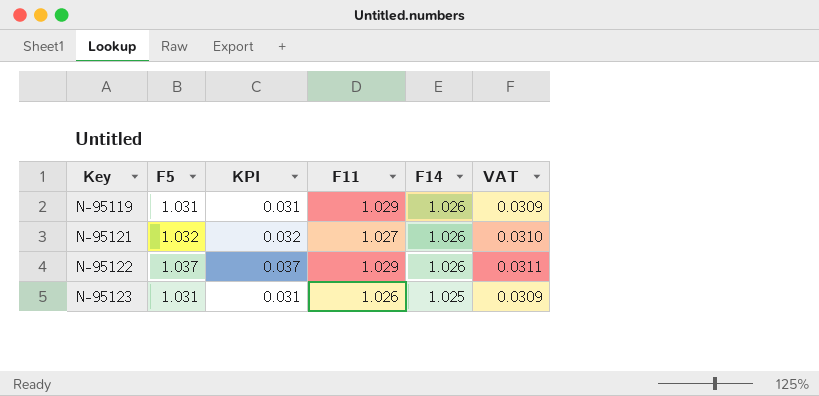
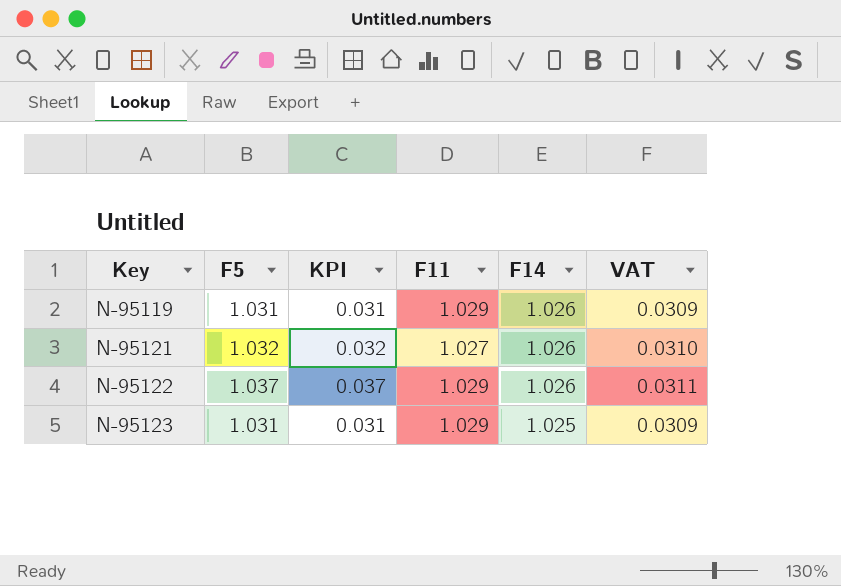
N-95123 | F11: 1.026 -> 1.029

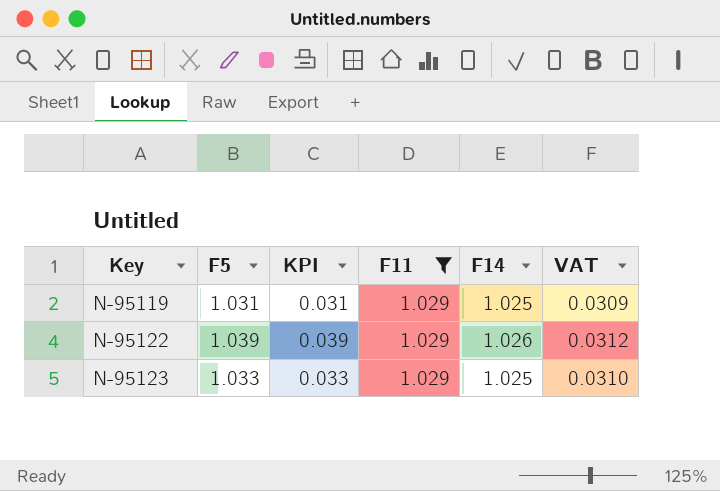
filter: none -> F11 = 1.029
N-95119 | F14: 1.026 -> 1.025
N-95122 | F5: 1.037 -> 1.039
N-95122 | KPI: 0.037 -> 0.039
N-95122 | VAT: 0.0311 -> 0.0312
N-95123 | F5: 1.031 -> 1.033
N-95123 | KPI: 0.031 -> 0.033
N-95123 | VAT: 0.0309 -> 0.0310

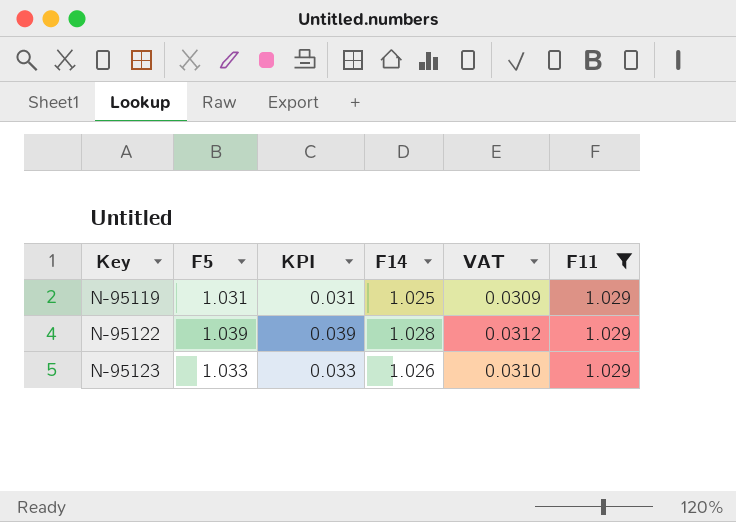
column F11 | position: 4 -> 6
N-95122 | F14: 1.026 -> 1.028
N-95123 | F14: 1.025 -> 1.026

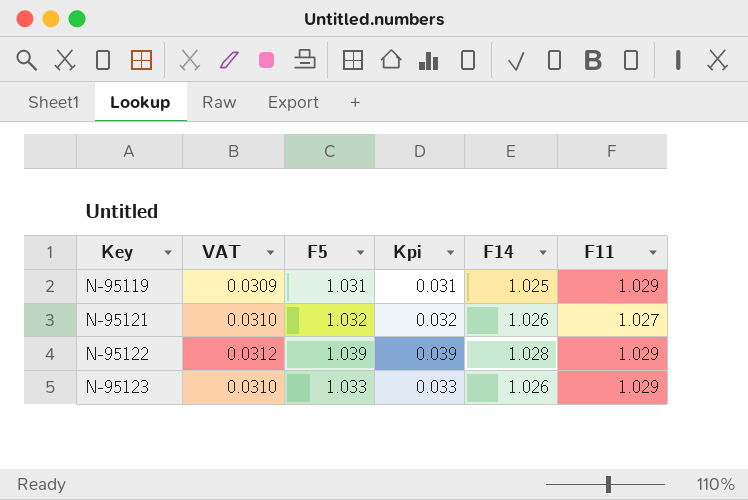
filter: F11 = 1.029 -> none
column VAT | position: 5 -> 2
column name: KPI -> Kpi

